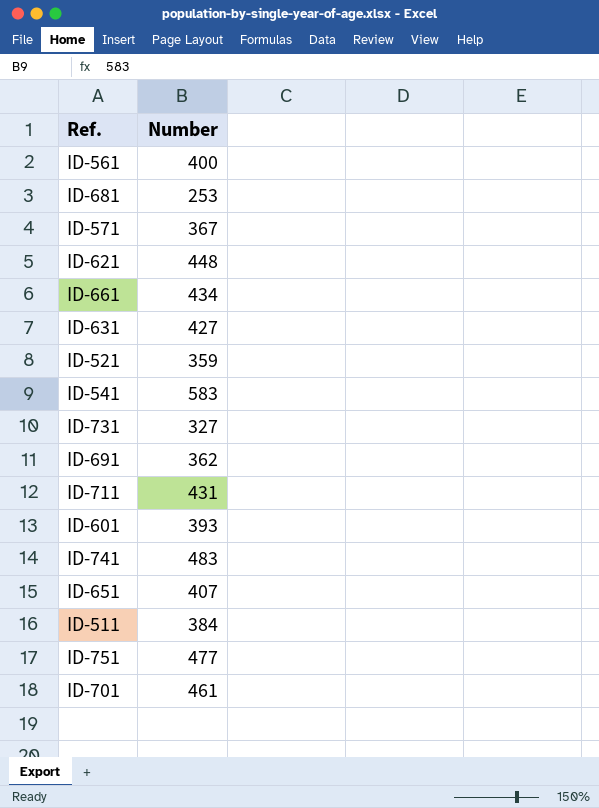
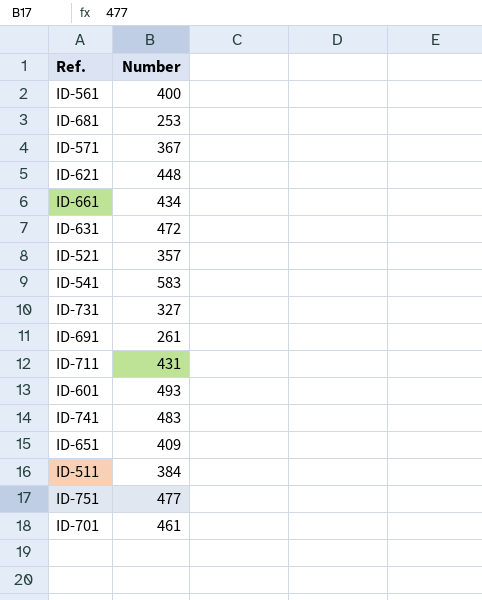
ID-631 | Number: 427 -> 472
ID-521 | Number: 359 -> 357
ID-691 | Number: 362 -> 261
ID-601 | Number: 393 -> 493
ID-651 | Number: 407 -> 409

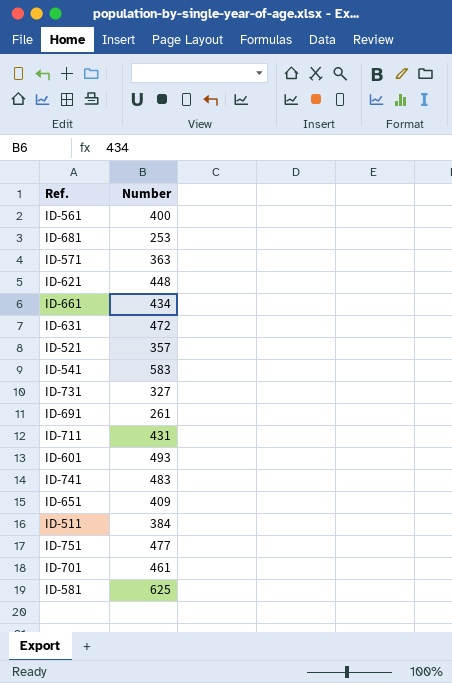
ID-571 | Number: 367 -> 363
row ID-581: none -> 625

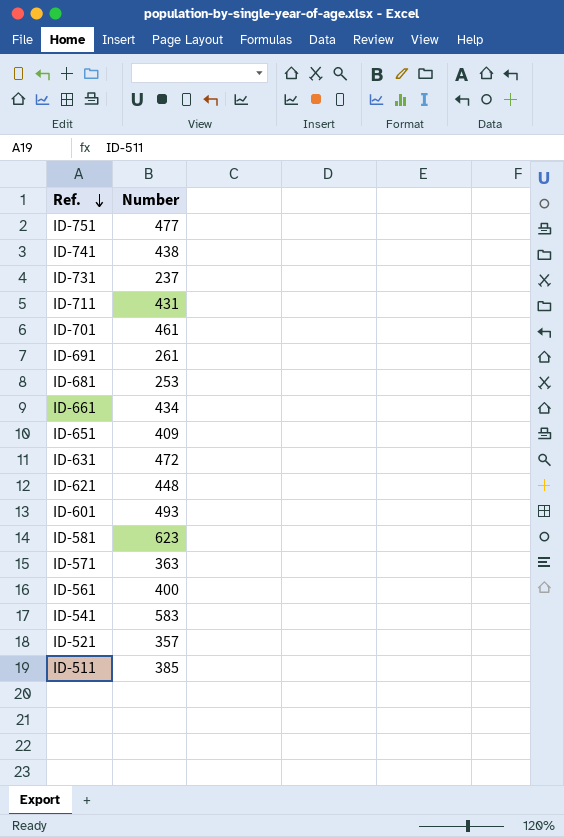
row order: none -> Ref. descending
ID-741 | Number: 483 -> 438
ID-731 | Number: 327 -> 237
ID-581 | Number: 625 -> 623
ID-511 | Number: 384 -> 385

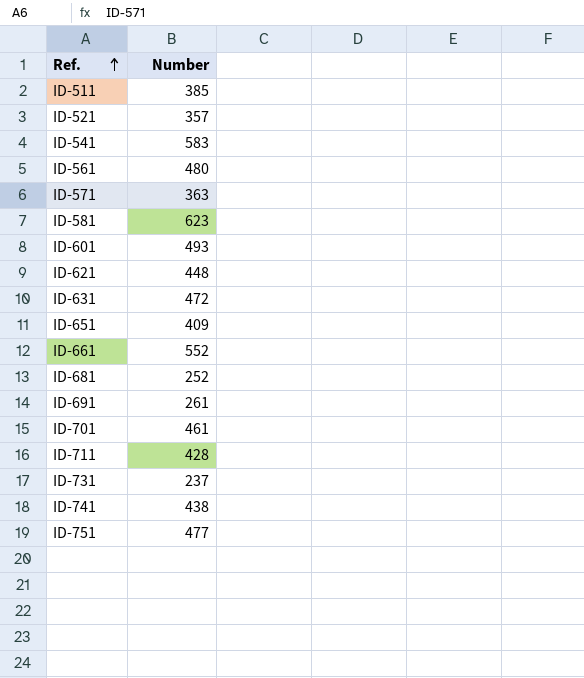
row order: Ref. descending -> Ref. ascending
ID-561 | Number: 400 -> 480
ID-661 | Number: 434 -> 552
ID-681 | Number: 253 -> 252
ID-711 | Number: 431 -> 428

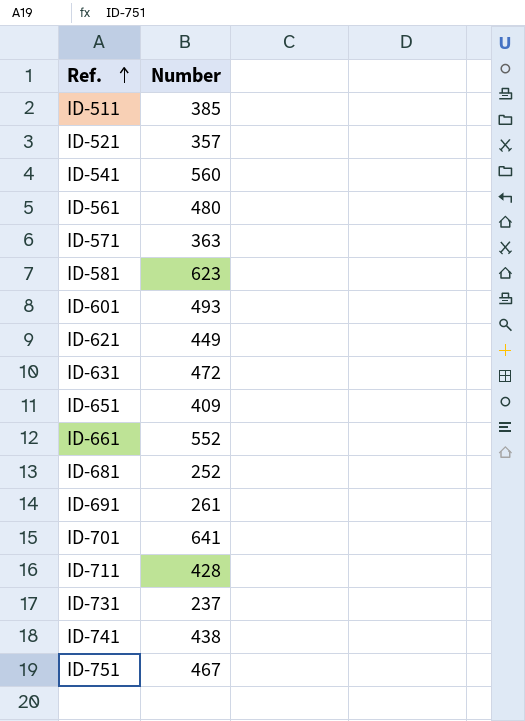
ID-541 | Number: 583 -> 560
ID-621 | Number: 448 -> 449
ID-701 | Number: 461 -> 641
ID-751 | Number: 477 -> 467

